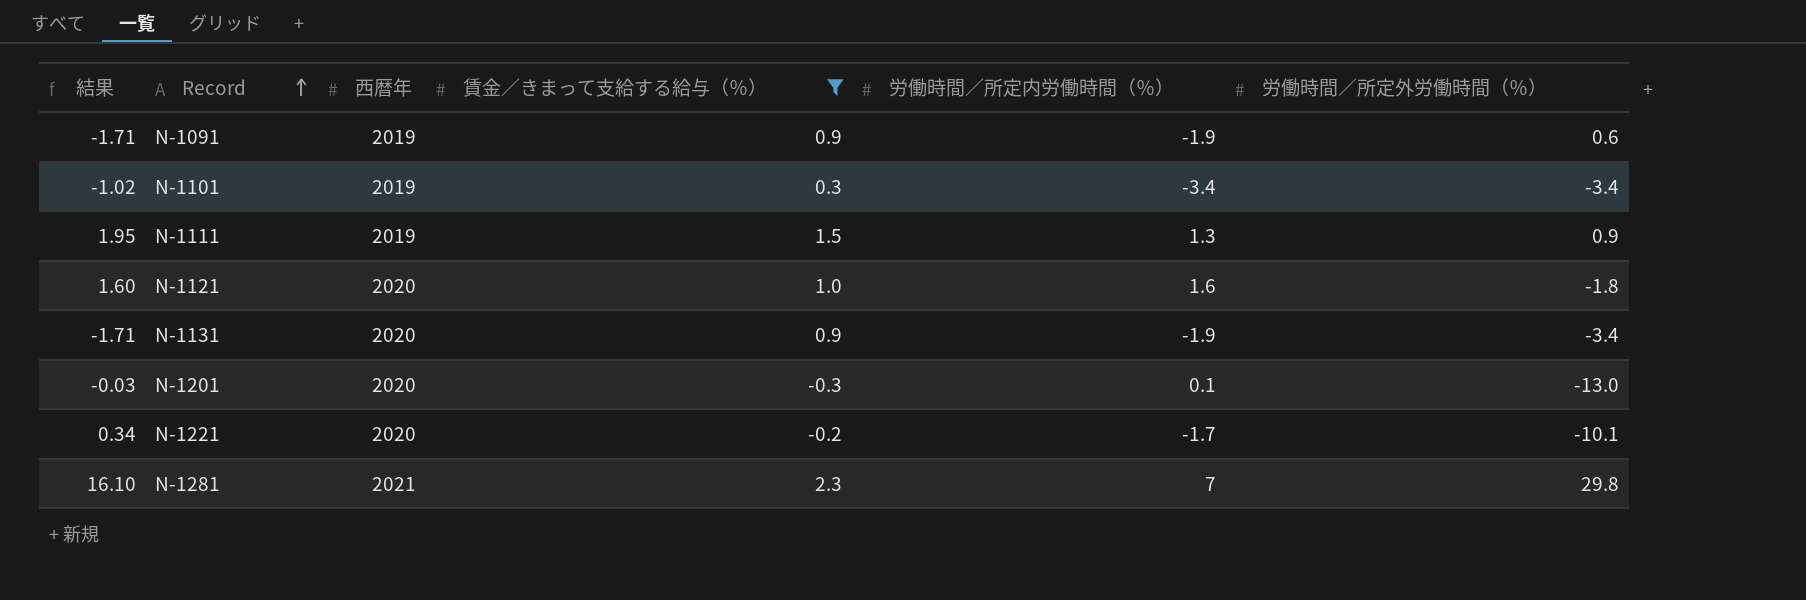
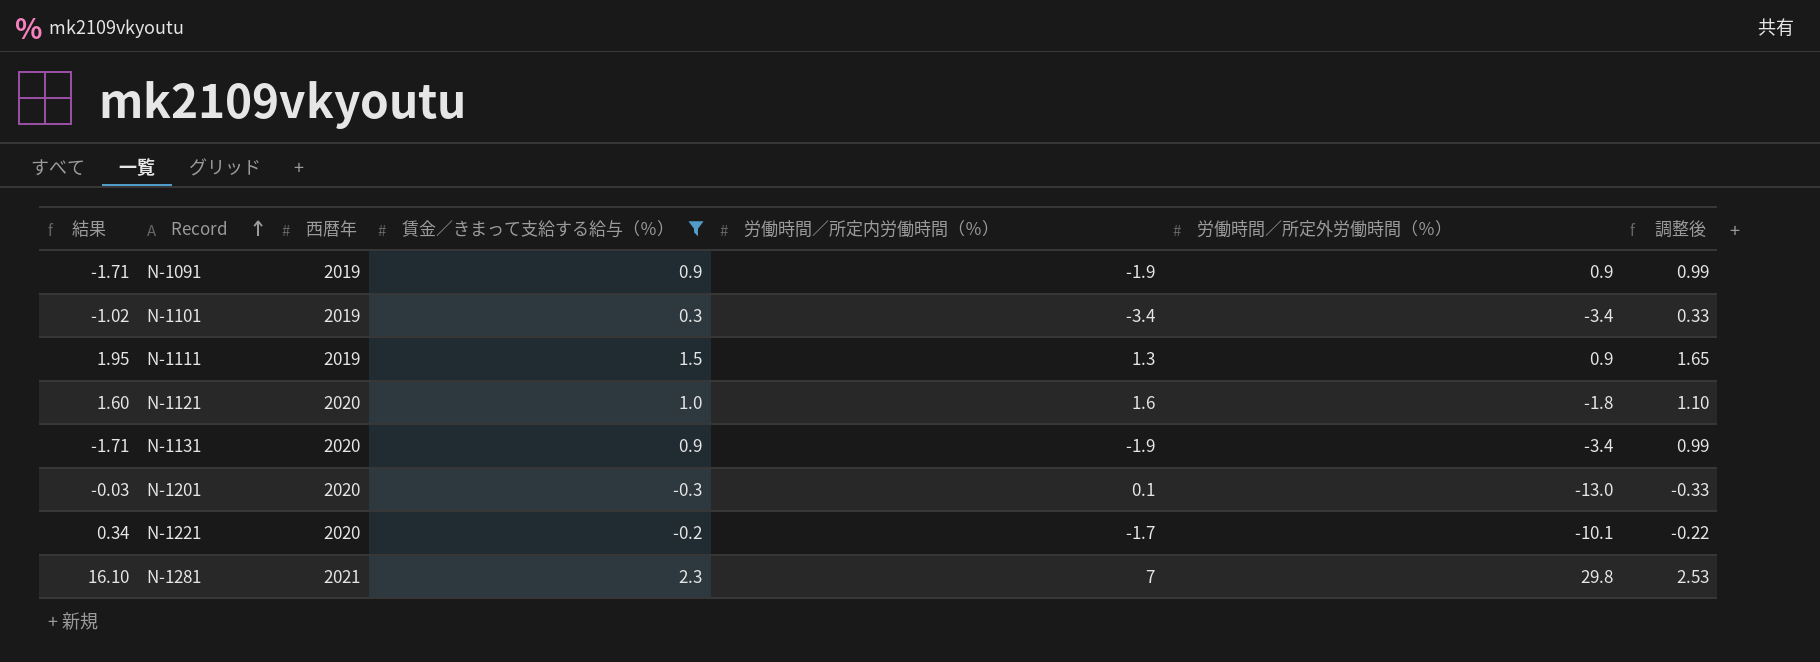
column 調整後 | formula: none -> [賃金／きまって支給する給与（％）] * 1.1
N-1091 | 労働時間／所定外労働時間（％）: 0.6 -> 0.9

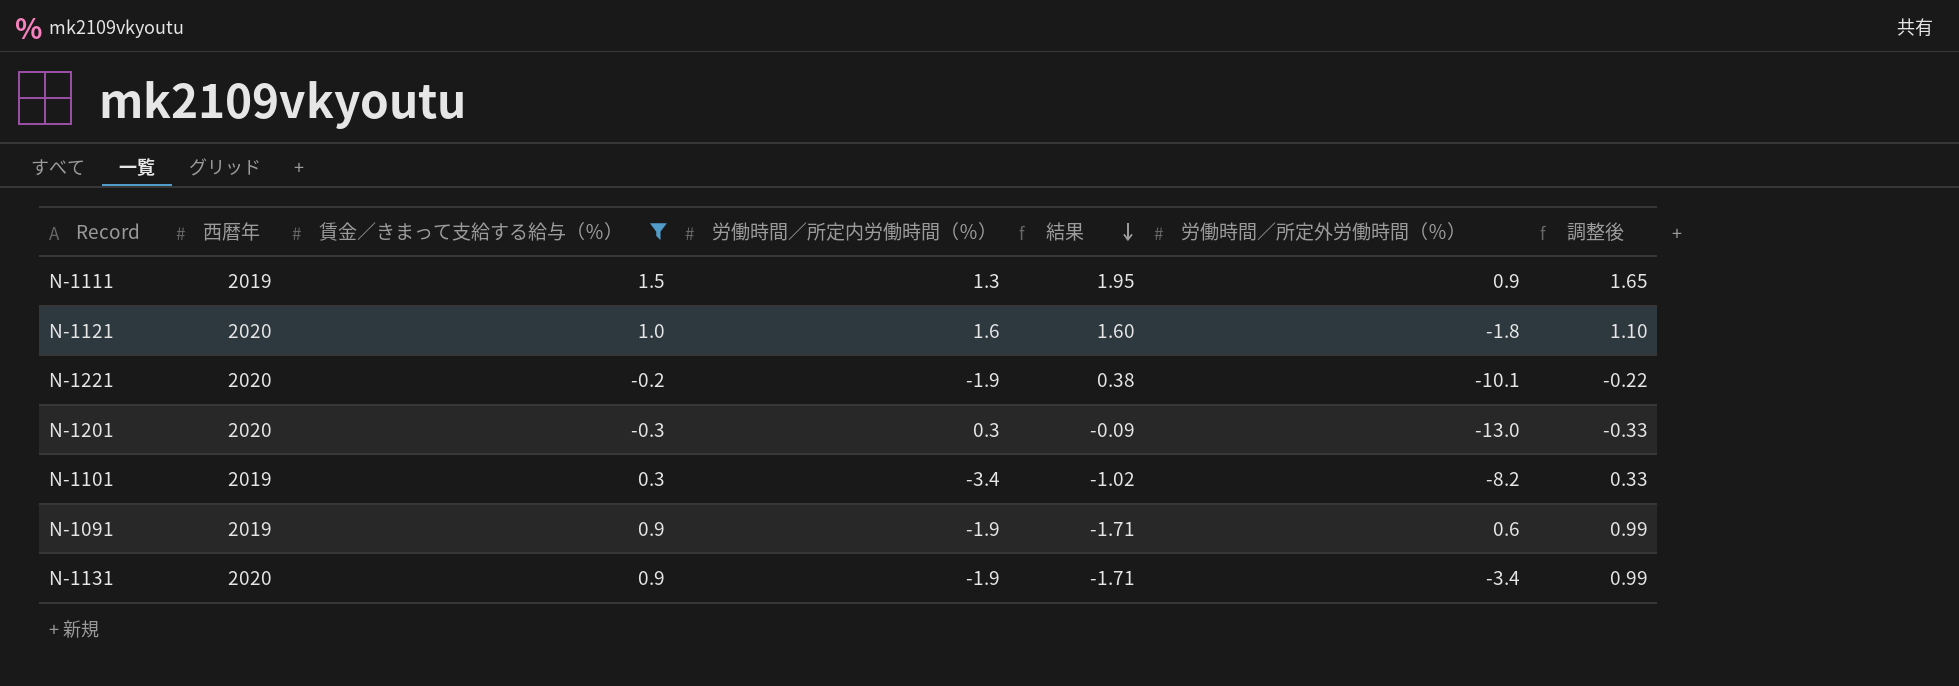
row order: Record ascending -> 結果 descending
column 結果 | position: 1 -> 5
row N-1281: 16.10 | 2021 | 2.3 | 7 | 29.8 | 2.53 -> none
N-1221 | 労働時間／所定内労働時間（％）: -1.7 -> -1.9
N-1221 | 結果: 0.34 -> 0.38
N-1201 | 労働時間／所定内労働時間（％）: 0.1 -> 0.3
N-1201 | 結果: -0.03 -> -0.09
N-1101 | 労働時間／所定外労働時間（％）: -3.4 -> -8.2
N-1091 | 労働時間／所定外労働時間（％）: 0.9 -> 0.6

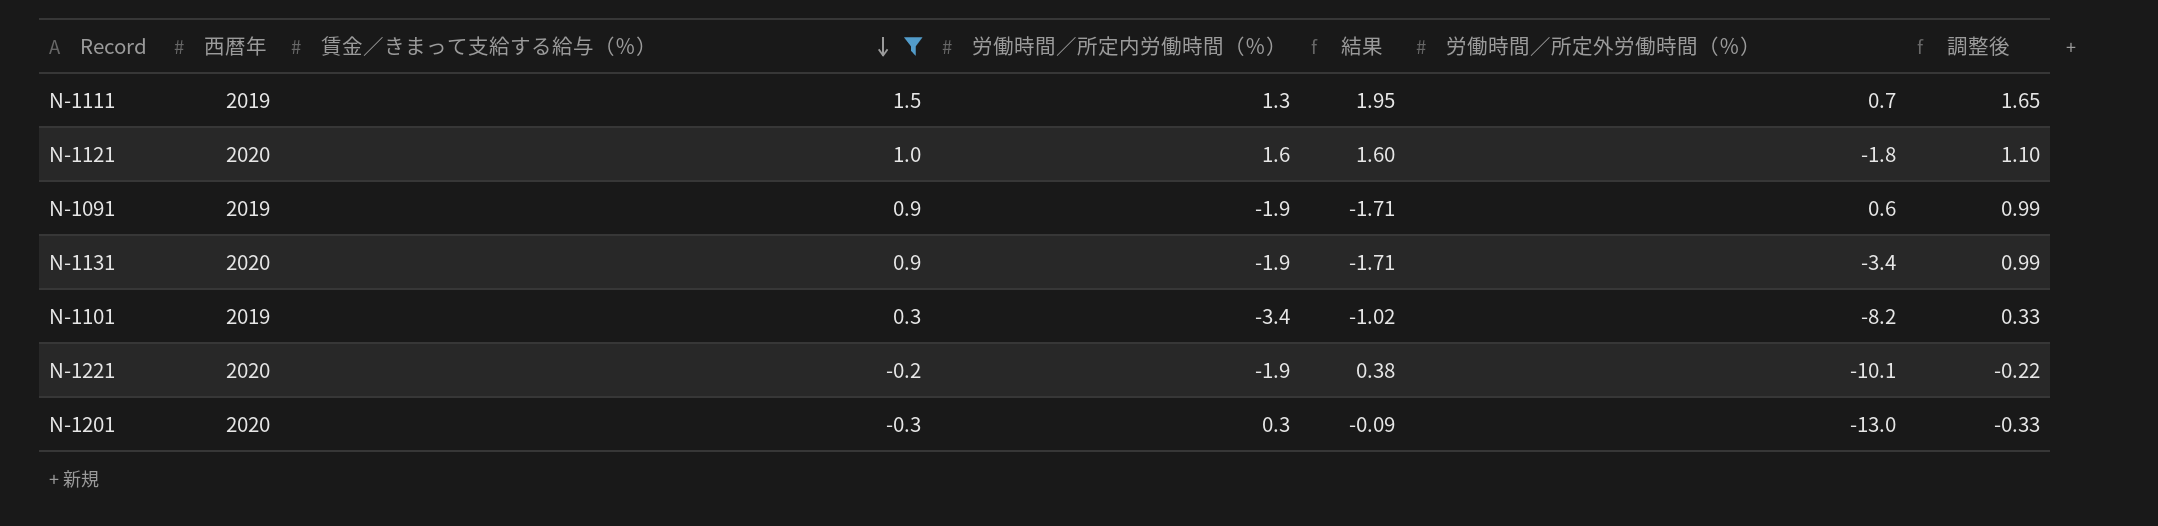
row order: 結果 descending -> 賃金／きまって支給する給与（％） descending
N-1111 | 労働時間／所定外労働時間（％）: 0.9 -> 0.7

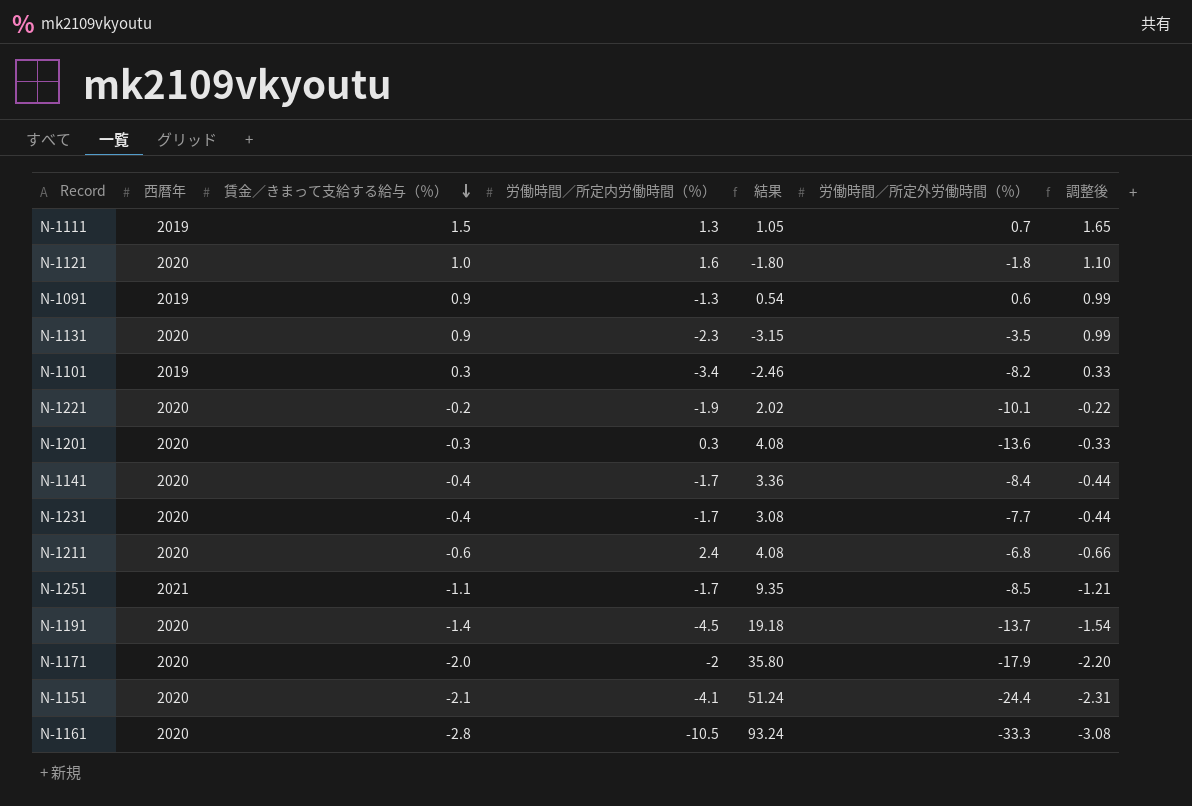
filter: 賃金／きまって支給する給与（％） >= -0.3 -> none
column 結果 | formula: [賃金／きまって支給する給与（％）] * [労働時間／所定内労働時間（％）] -> [賃金／きまって支給する給与（％）] * [労働時間／所定外労働時間（％）]
N-1091 | 労働時間／所定内労働時間（％）: -1.9 -> -1.3
N-1131 | 労働時間／所定内労働時間（％）: -1.9 -> -2.3
N-1131 | 労働時間／所定外労働時間（％）: -3.4 -> -3.5
N-1201 | 労働時間／所定外労働時間（％）: -13.0 -> -13.6

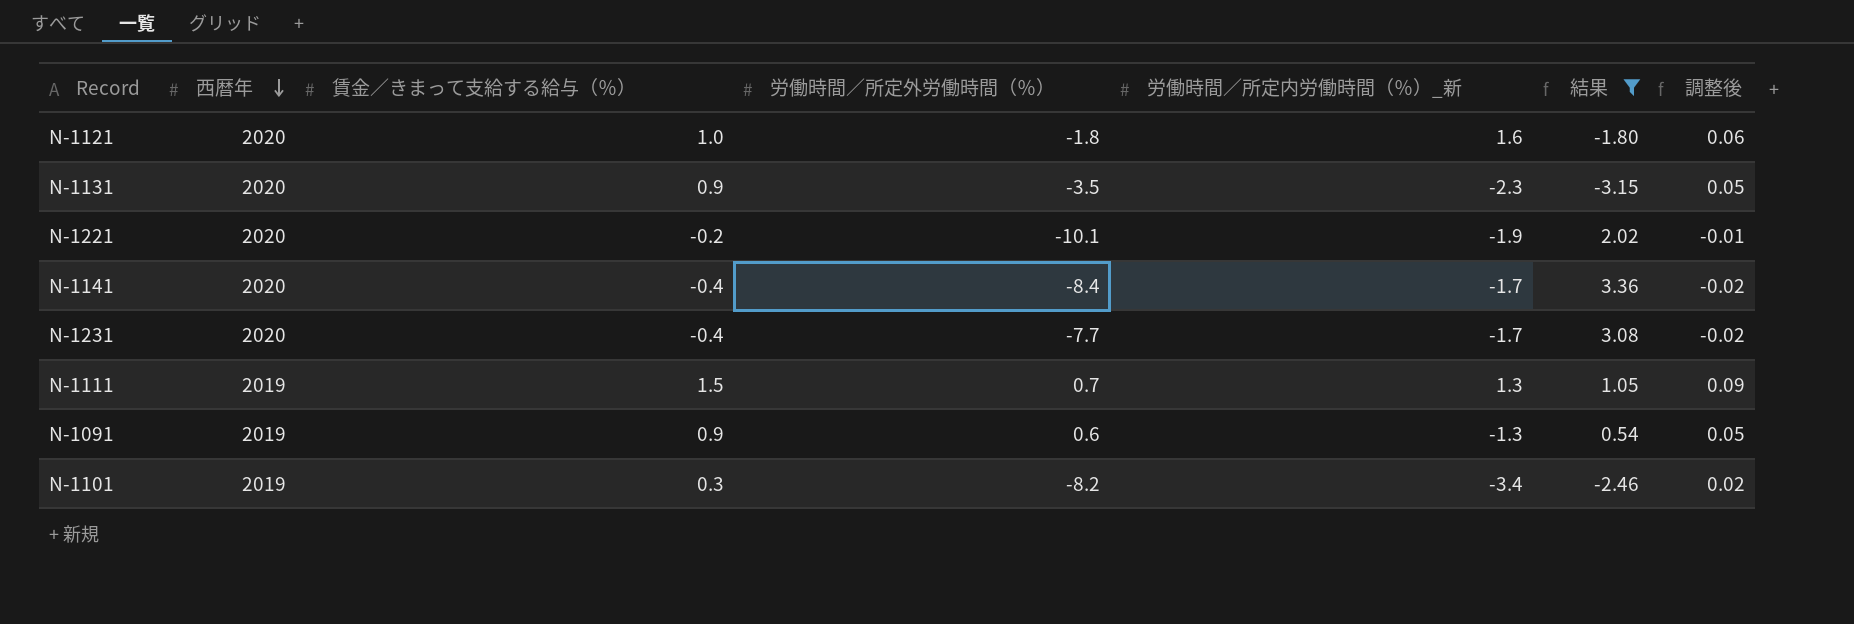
filter: none -> 結果 <= 3.36
row order: 賃金／きまって支給する給与（％） descending -> 西暦年 descending
column 労働時間／所定外労働時間（％） | position: 6 -> 4
column name: 労働時間／所定内労働時間（％） -> 労働時間／所定内労働時間（％）_新
column 調整後 | formula: [賃金／きまって支給する給与（％）] * 1.1 -> [賃金／きまって支給する給与（％）] * 0.06

